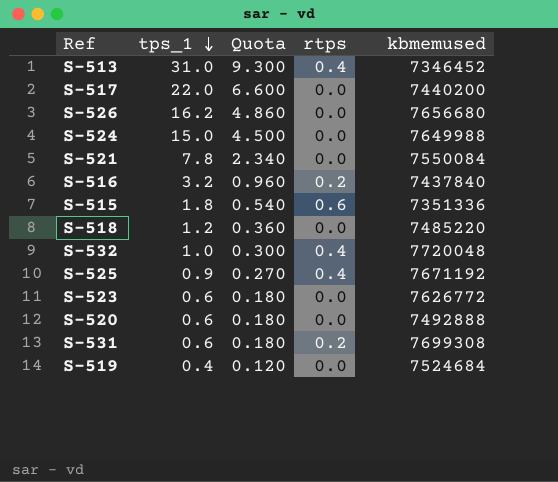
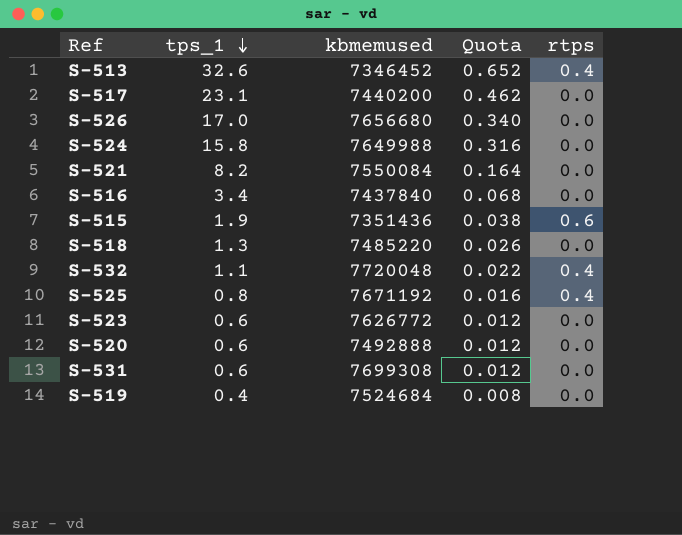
column kbmemused | position: 5 -> 3
column Quota | formula: [tps_1] * 0.3 -> [tps_1] * 0.02
S-513 | tps_1: 31.0 -> 32.6
S-517 | tps_1: 22.0 -> 23.1
S-526 | tps_1: 16.2 -> 17.0
S-524 | tps_1: 15.0 -> 15.8
S-521 | tps_1: 7.8 -> 8.2
S-516 | tps_1: 3.2 -> 3.4
S-516 | rtps: 0.2 -> 0.0
S-515 | tps_1: 1.8 -> 1.9
S-515 | kbmemused: 7351336 -> 7351436
S-518 | tps_1: 1.2 -> 1.3
S-532 | tps_1: 1.0 -> 1.1
S-525 | tps_1: 0.9 -> 0.8
S-531 | rtps: 0.2 -> 0.0

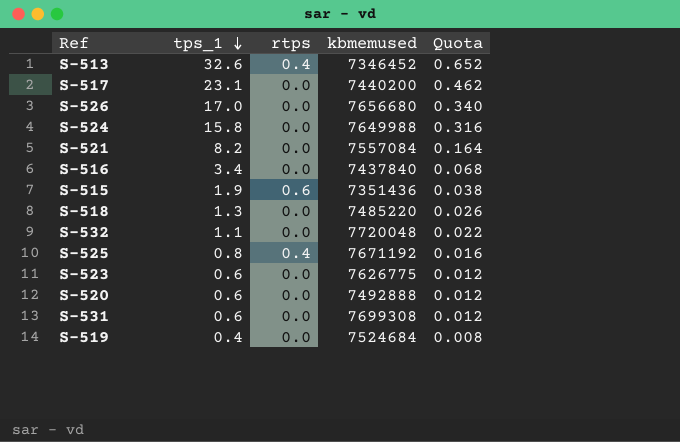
column rtps | position: 5 -> 3
S-521 | kbmemused: 7550084 -> 7557084
S-532 | rtps: 0.4 -> 0.0
S-523 | kbmemused: 7626772 -> 7626775

